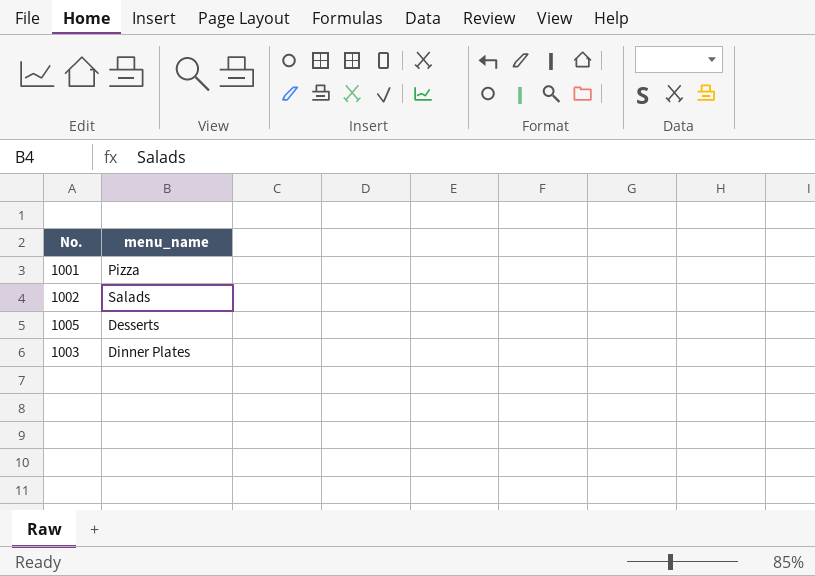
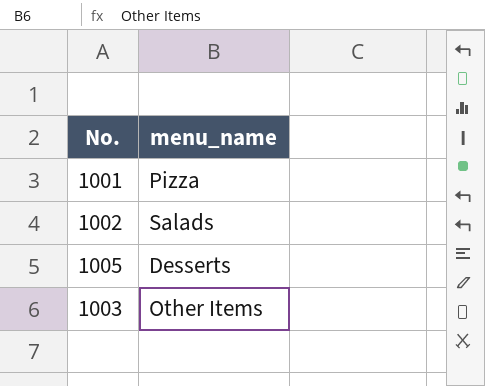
1003 | menu_name: Dinner Plates -> Other Items

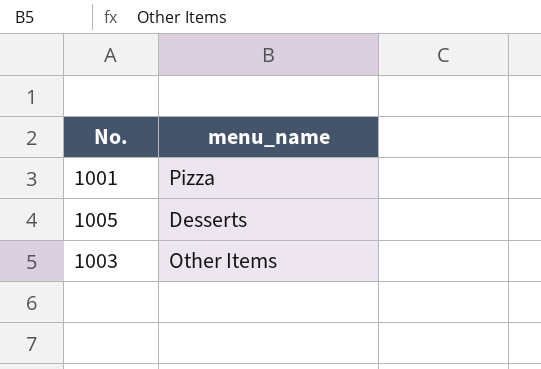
row 1002: Salads -> none

